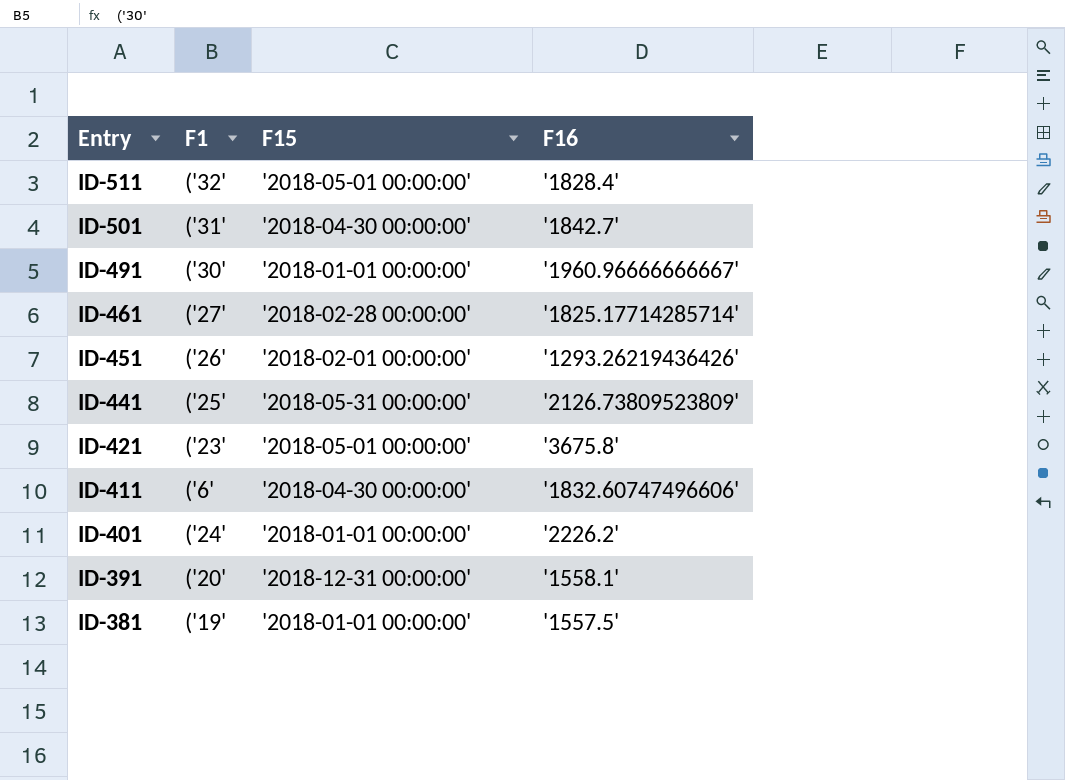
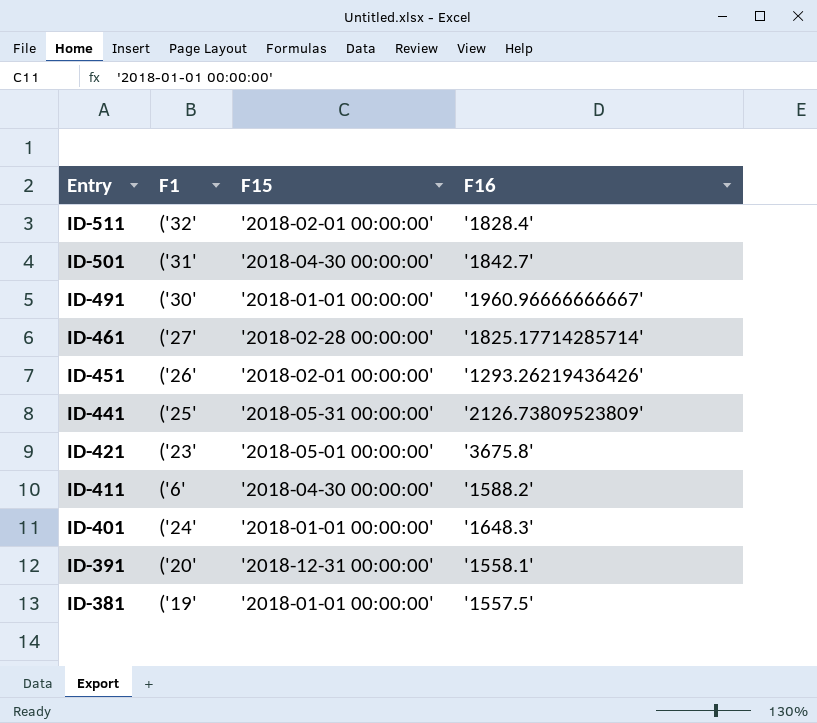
ID-511 | F15: '2018-05-01 00:00:00' -> '2018-02-01 00:00:00'
ID-411 | F16: '1832.60747496606' -> '1588.2'
ID-401 | F16: '2226.2' -> '1648.3'

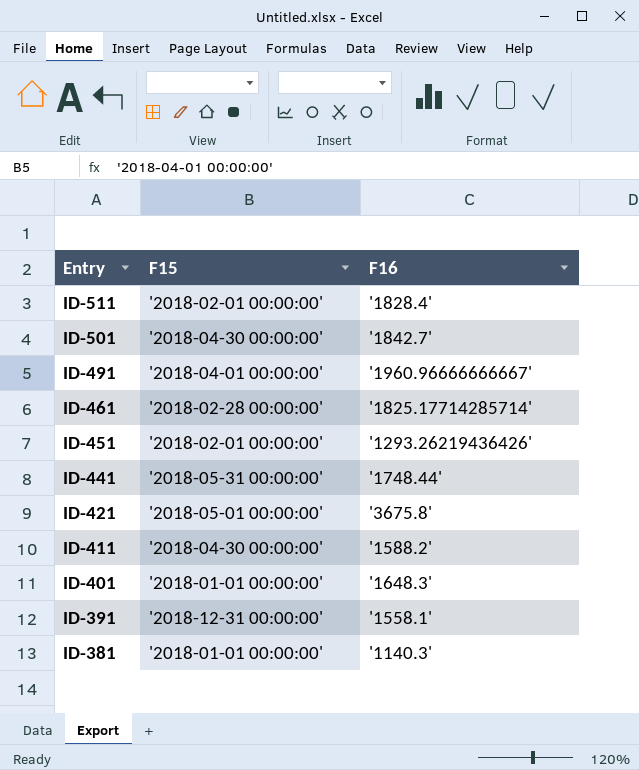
column F1 | position: 2 -> none
ID-491 | F15: '2018-01-01 00:00:00' -> '2018-04-01 00:00:00'
ID-441 | F16: '2126.73809523809' -> '1748.44'
ID-381 | F16: '1557.5' -> '1140.3'

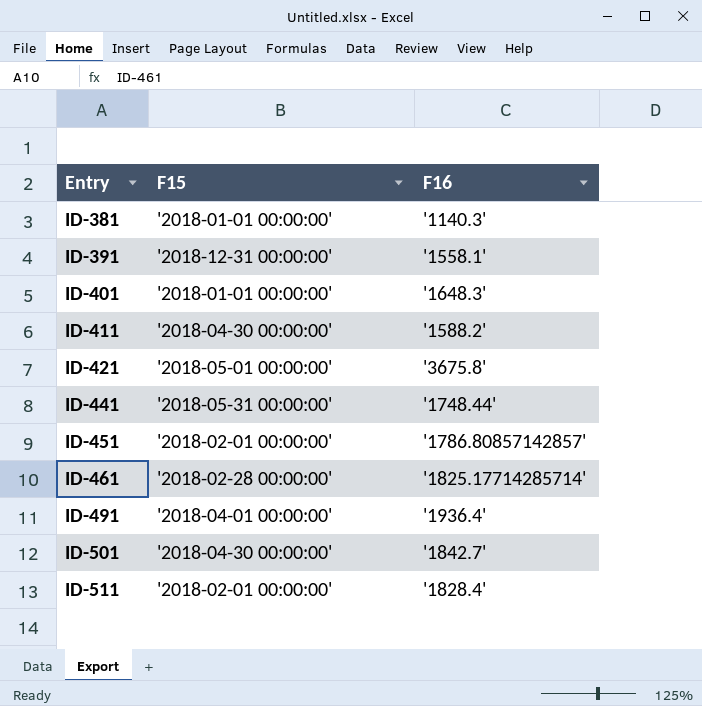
row order: Entry descending -> Entry ascending
ID-451 | F16: '1293.26219436426' -> '1786.80857142857'
ID-491 | F16: '1960.96666666667' -> '1936.4'

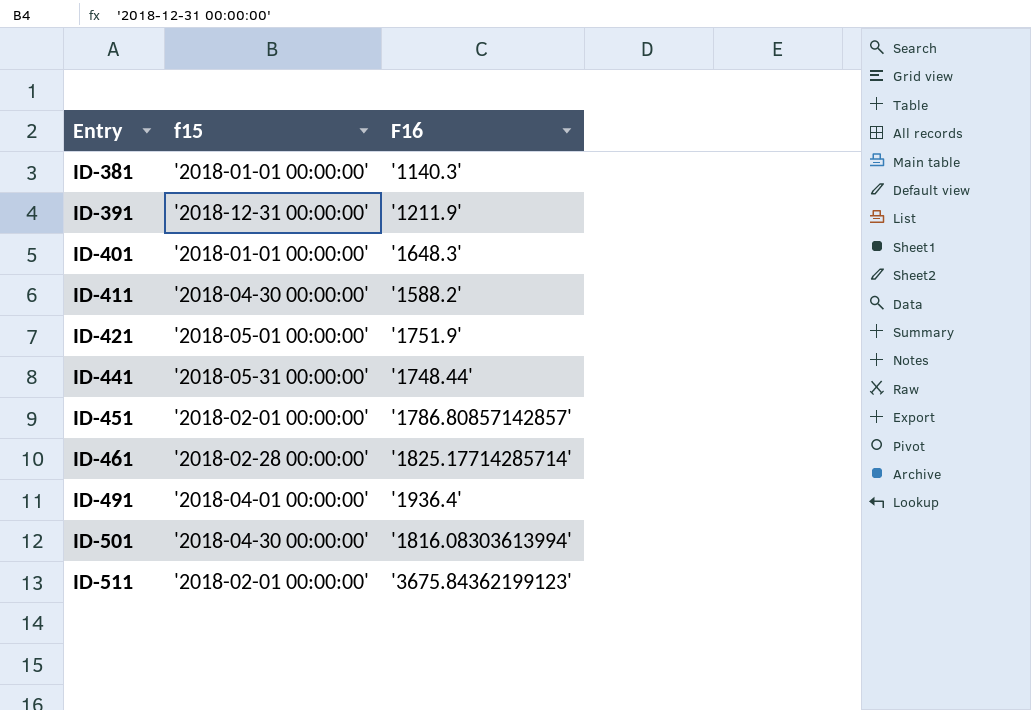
column name: F15 -> f15
ID-391 | F16: '1558.1' -> '1211.9'
ID-421 | F16: '3675.8' -> '1751.9'
ID-501 | F16: '1842.7' -> '1816.08303613994'
ID-511 | F16: '1828.4' -> '3675.84362199123'

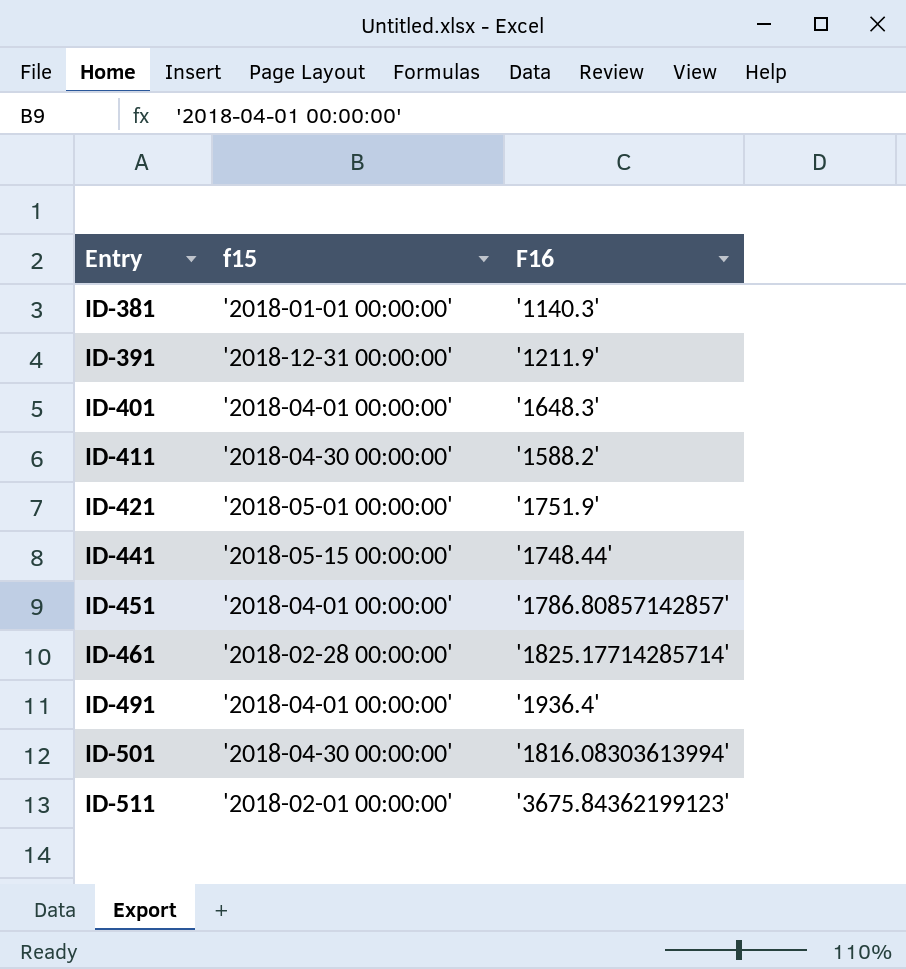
ID-401 | f15: '2018-01-01 00:00:00' -> '2018-04-01 00:00:00'
ID-441 | f15: '2018-05-31 00:00:00' -> '2018-05-15 00:00:00'
ID-451 | f15: '2018-02-01 00:00:00' -> '2018-04-01 00:00:00'

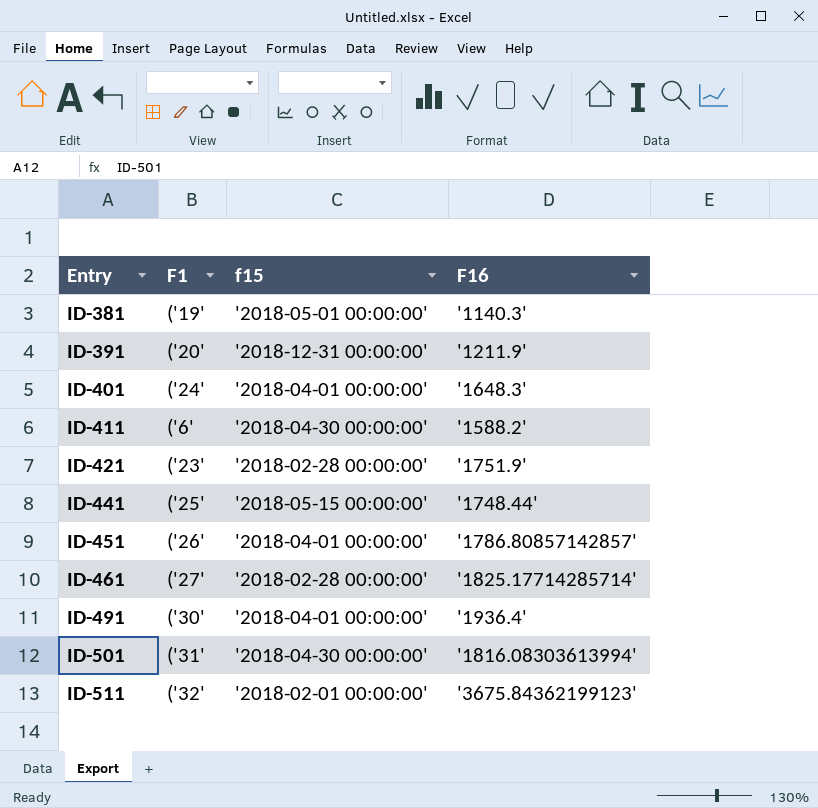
column F1 | position: none -> 2
ID-381 | f15: '2018-01-01 00:00:00' -> '2018-05-01 00:00:00'
ID-421 | f15: '2018-05-01 00:00:00' -> '2018-02-28 00:00:00'

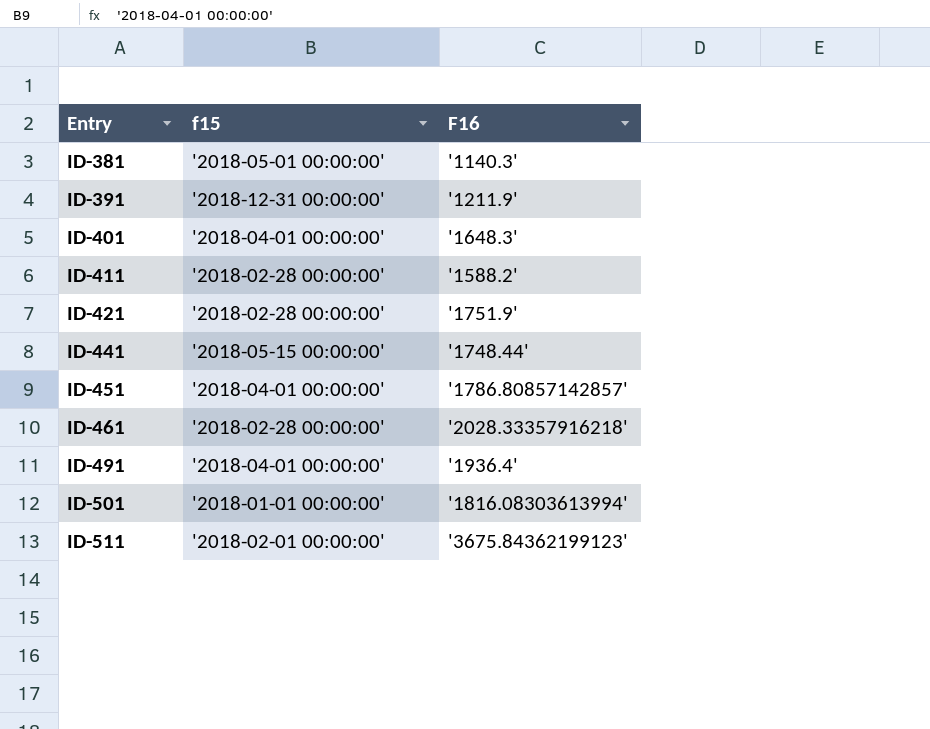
column F1 | position: 2 -> none
ID-411 | f15: '2018-04-30 00:00:00' -> '2018-02-28 00:00:00'
ID-461 | F16: '1825.17714285714' -> '2028.33357916218'
ID-501 | f15: '2018-04-30 00:00:00' -> '2018-01-01 00:00:00'

